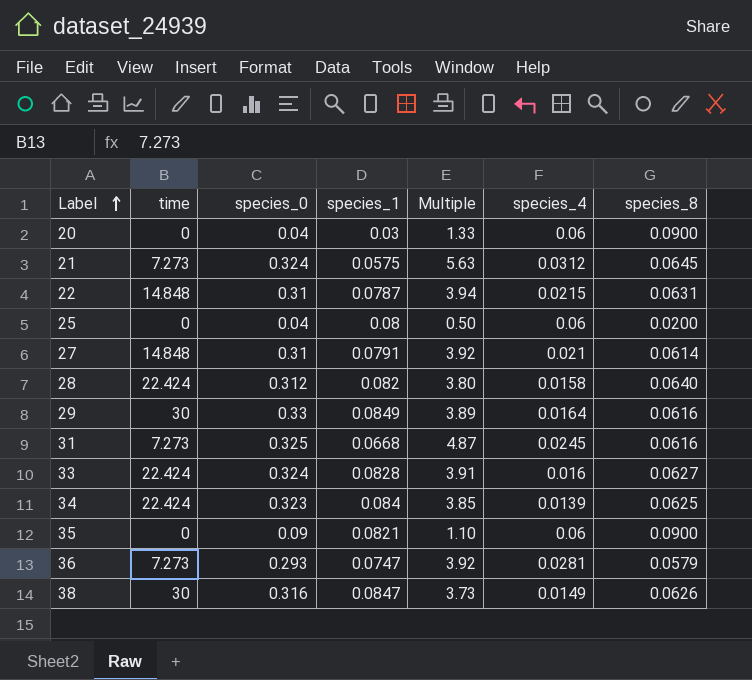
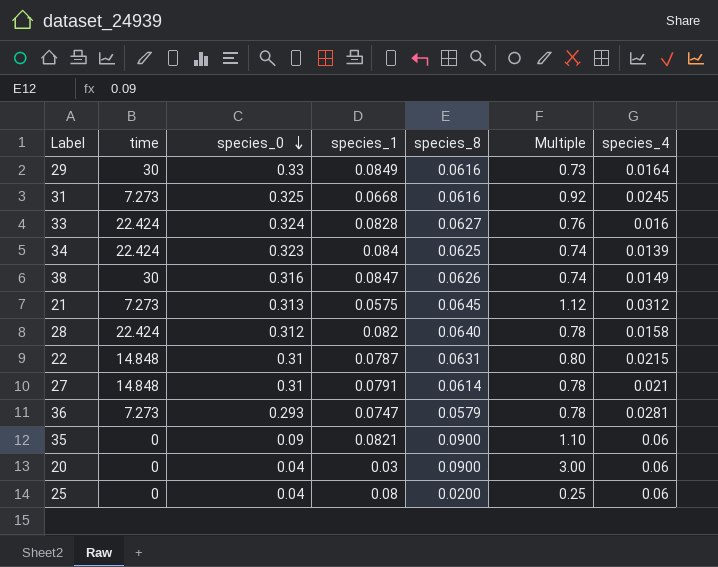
row order: Label ascending -> species_0 descending
column species_8 | position: 7 -> 5
column Multiple | formula: [species_0] / [species_1] -> [species_8] / [species_1]
21 | species_0: 0.324 -> 0.313

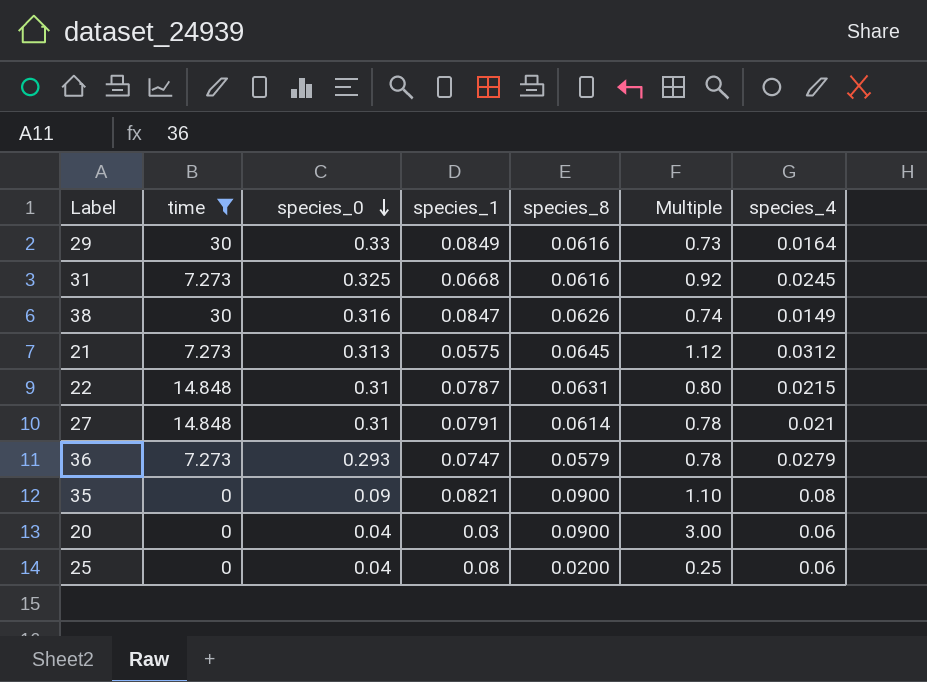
filter: none -> time != 22.424
36 | species_4: 0.0281 -> 0.0279
35 | species_4: 0.06 -> 0.08

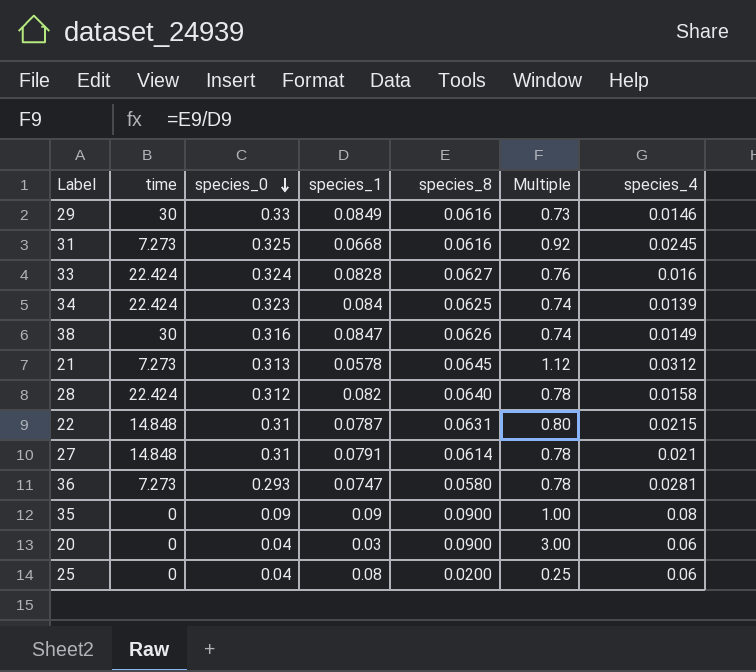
filter: time != 22.424 -> none
29 | species_4: 0.0164 -> 0.0146
21 | species_1: 0.0575 -> 0.0578
36 | species_8: 0.0579 -> 0.0580
36 | species_4: 0.0279 -> 0.0281
35 | species_1: 0.0821 -> 0.09
35 | Multiple: 1.10 -> 1.00

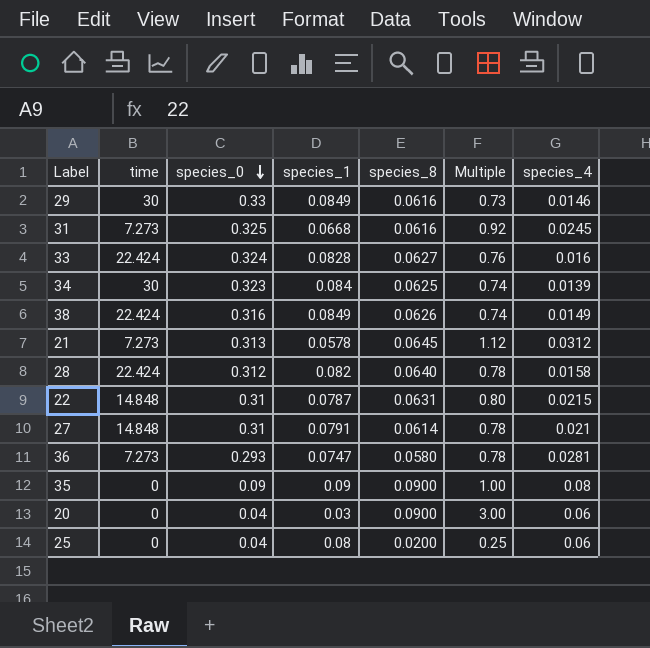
34 | time: 22.424 -> 30
38 | time: 30 -> 22.424
38 | species_1: 0.0847 -> 0.0849

